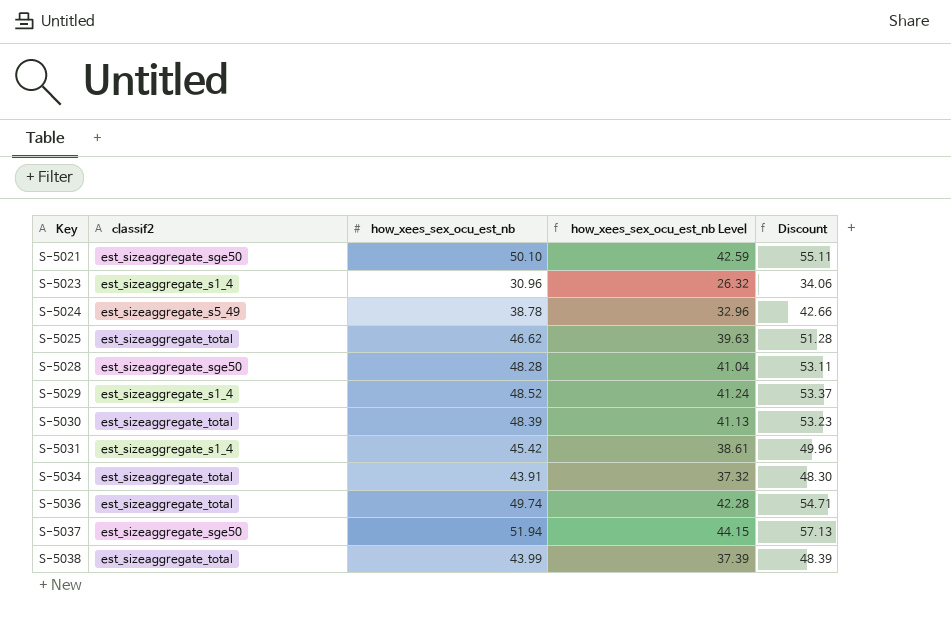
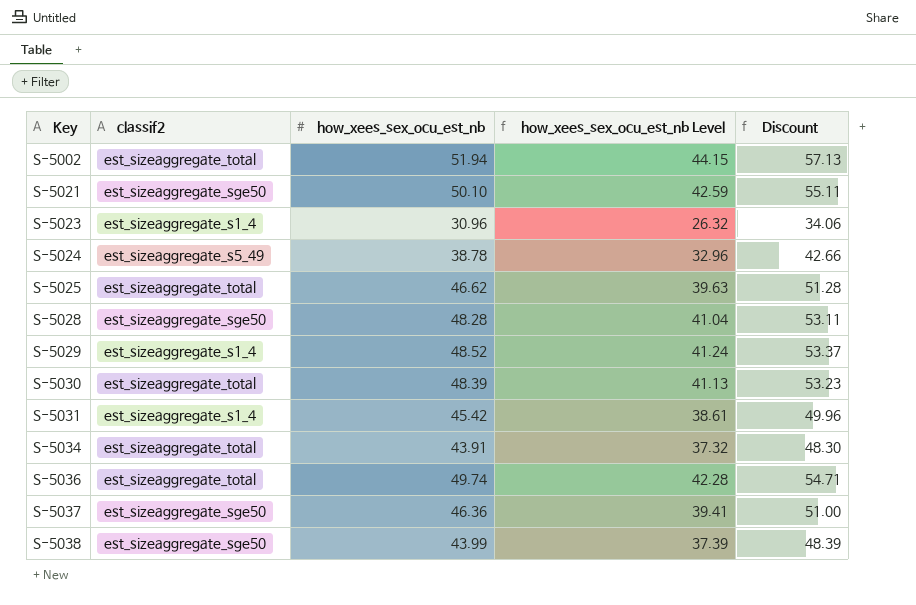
row S-5002: none -> est_sizeaggregate_total | 51.94 | 44.15 | 57.13
S-5037 | how_xees_sex_ocu_est_nb: 51.94 -> 46.36
S-5037 | how_xees_sex_ocu_est_nb Level: 44.15 -> 39.41
S-5037 | Discount: 57.13 -> 51.00
S-5038 | classif2: est_sizeaggregate_total -> est_sizeaggregate_sge50

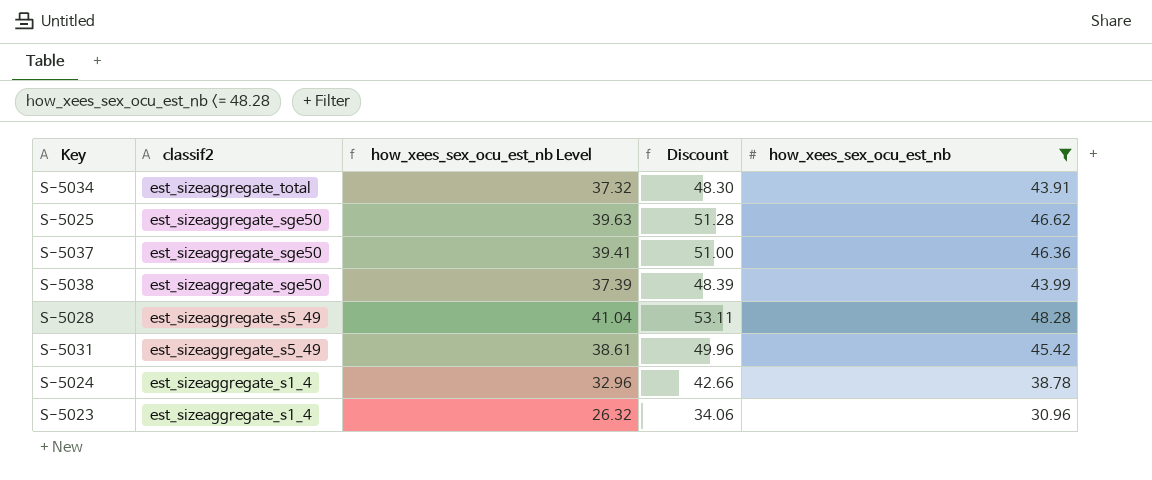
filter: none -> how_xees_sex_ocu_est_nb <= 48.28
row order: Key ascending -> classif2 descending
column how_xees_sex_ocu_est_nb | position: 3 -> 5
S-5025 | classif2: est_sizeaggregate_total -> est_sizeaggregate_sge50
S-5028 | classif2: est_sizeaggregate_sge50 -> est_sizeaggregate_s5_49
S-5031 | classif2: est_sizeaggregate_s1_4 -> est_sizeaggregate_s5_49
S-5024 | classif2: est_sizeaggregate_s5_49 -> est_sizeaggregate_s1_4

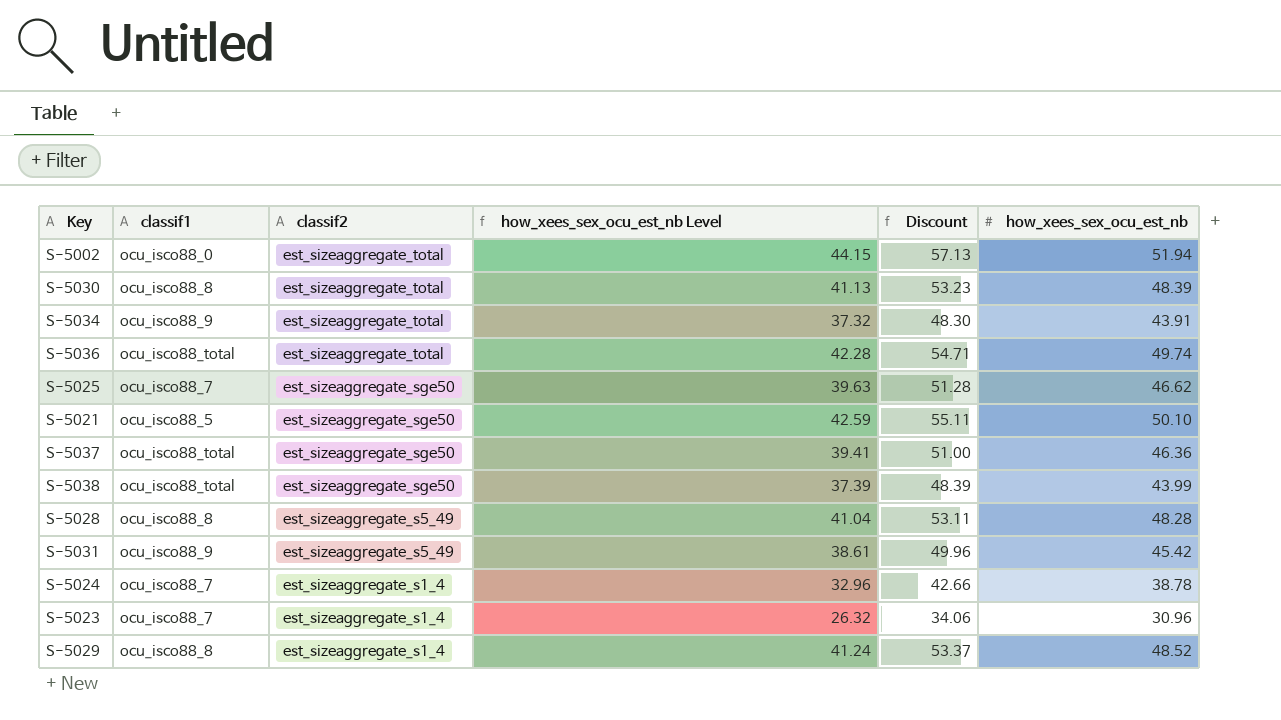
filter: how_xees_sex_ocu_est_nb <= 48.28 -> none
column classif1 | position: none -> 2

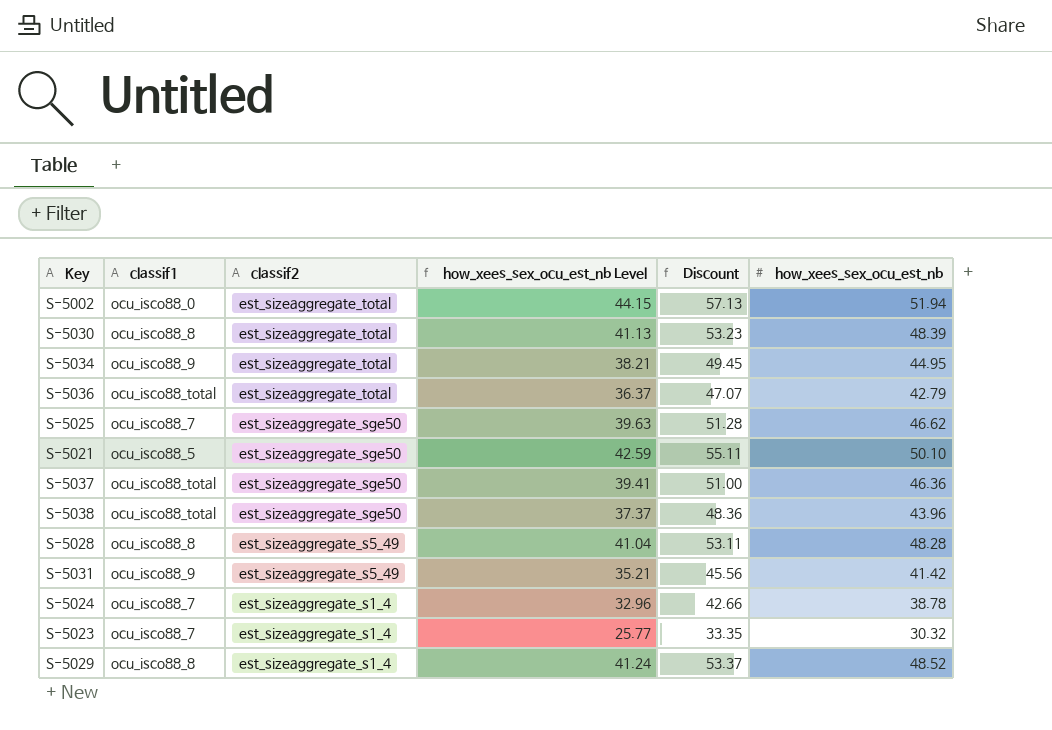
S-5034 | how_xees_sex_ocu_est_nb Level: 37.32 -> 38.21
S-5034 | Discount: 48.30 -> 49.45
S-5034 | how_xees_sex_ocu_est_nb: 43.91 -> 44.95
S-5036 | how_xees_sex_ocu_est_nb Level: 42.28 -> 36.37
S-5036 | Discount: 54.71 -> 47.07
S-5036 | how_xees_sex_ocu_est_nb: 49.74 -> 42.79
S-5038 | how_xees_sex_ocu_est_nb Level: 37.39 -> 37.37
S-5038 | Discount: 48.39 -> 48.36
S-5038 | how_xees_sex_ocu_est_nb: 43.99 -> 43.96
S-5031 | how_xees_sex_ocu_est_nb Level: 38.61 -> 35.21
S-5031 | Discount: 49.96 -> 45.56
S-5031 | how_xees_sex_ocu_est_nb: 45.42 -> 41.42
S-5023 | how_xees_sex_ocu_est_nb Level: 26.32 -> 25.77
S-5023 | Discount: 34.06 -> 33.35
S-5023 | how_xees_sex_ocu_est_nb: 30.96 -> 30.32

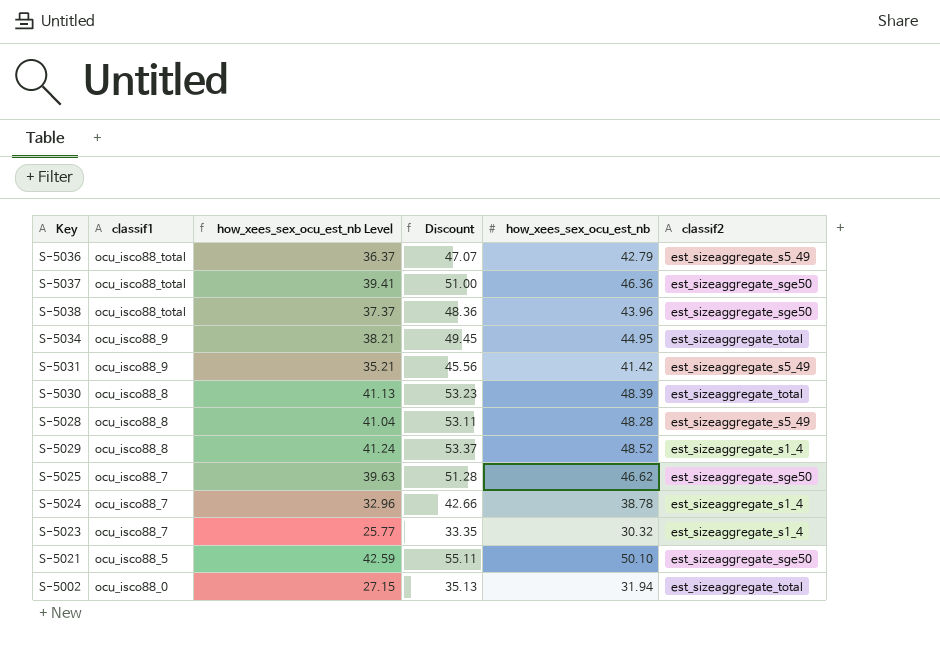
row order: classif2 descending -> classif1 descending
column classif2 | position: 3 -> 6
S-5036 | classif2: est_sizeaggregate_total -> est_sizeaggregate_s5_49
S-5002 | how_xees_sex_ocu_est_nb Level: 44.15 -> 27.15
S-5002 | Discount: 57.13 -> 35.13
S-5002 | how_xees_sex_ocu_est_nb: 51.94 -> 31.94

